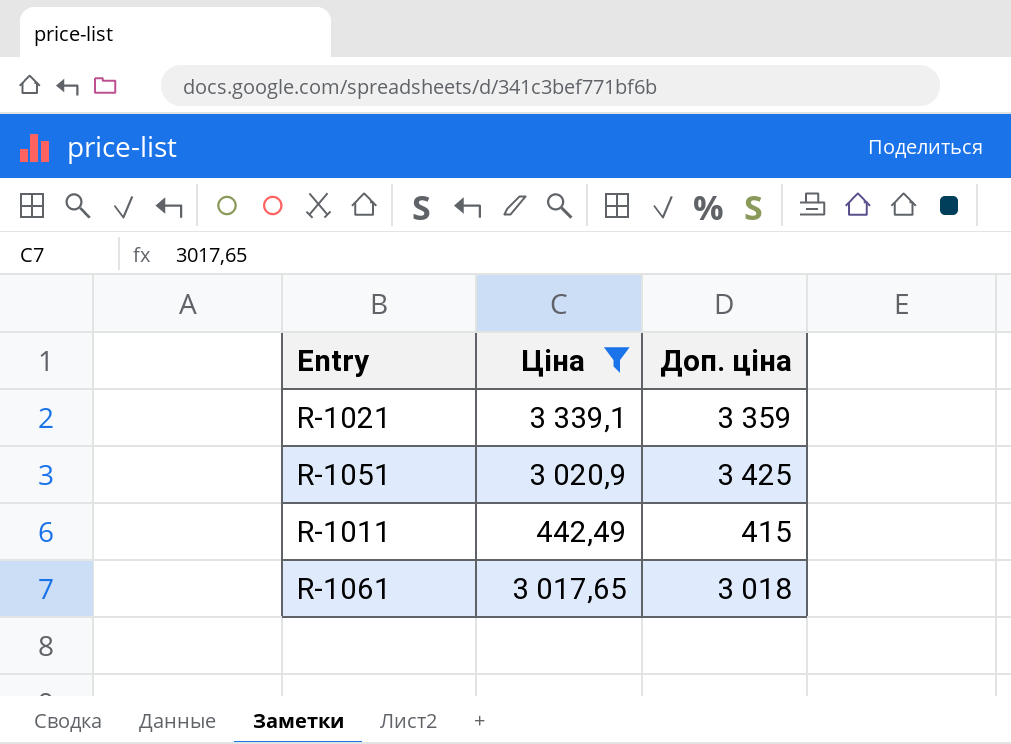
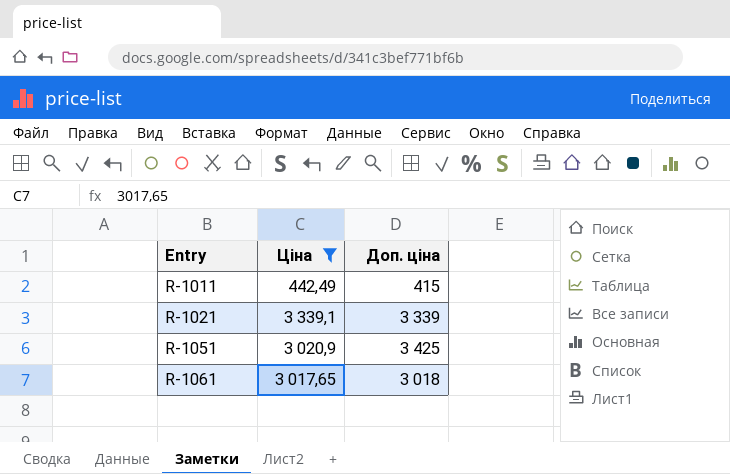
row order: none -> Entry ascending
R-1021 | Доп. ціна: 3 359 -> 3 339

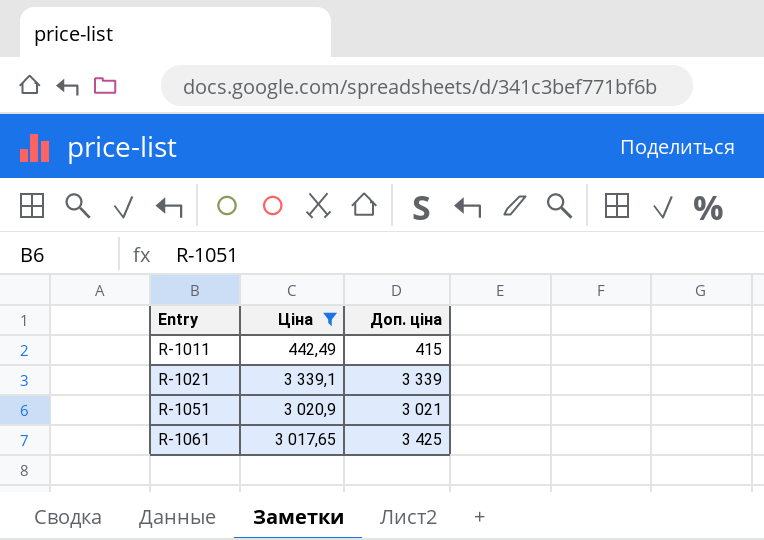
R-1051 | Доп. ціна: 3 425 -> 3 021
R-1061 | Доп. ціна: 3 018 -> 3 425

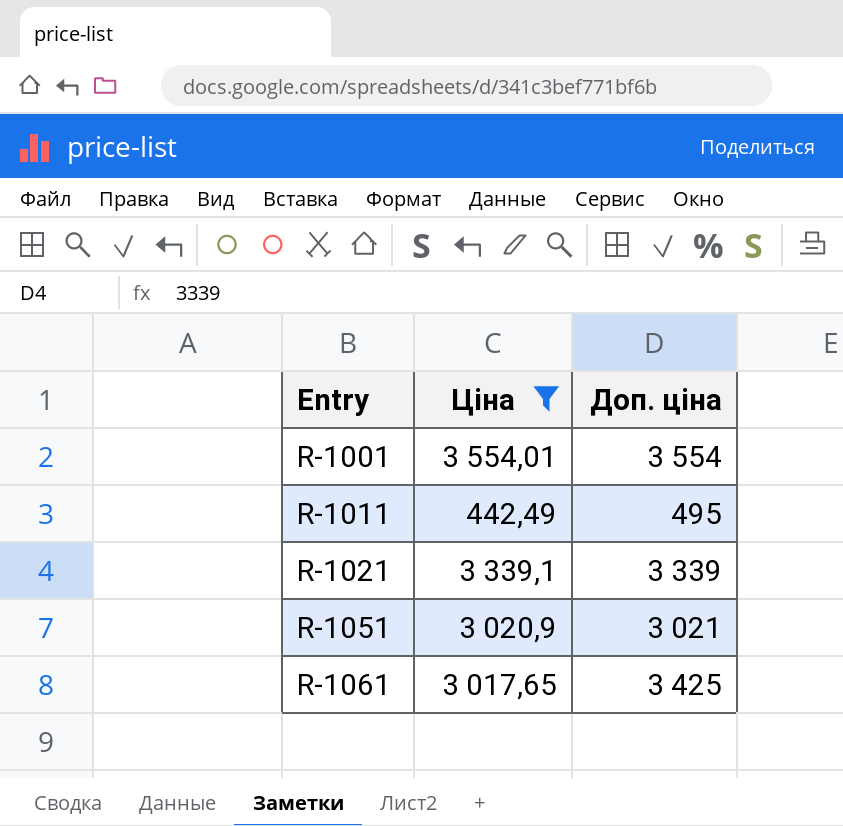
row R-1001: none -> 3 554,01 | 3 554
R-1011 | Доп. ціна: 415 -> 495

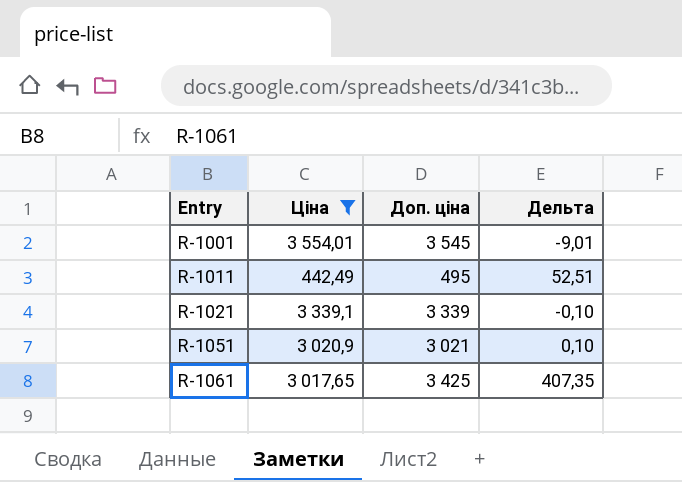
column Дельта | formula: none -> [Доп. ціна] - [Ціна]
R-1001 | Доп. ціна: 3 554 -> 3 545

